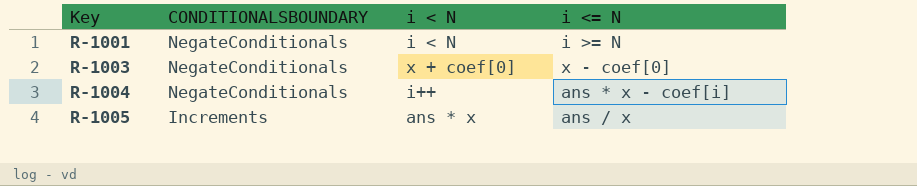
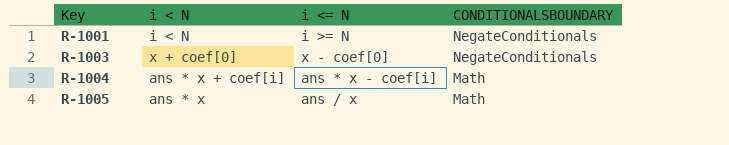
column CONDITIONALSBOUNDARY | position: 2 -> 4
R-1004 | i < N: i++ -> ans * x + coef[i]
R-1004 | CONDITIONALSBOUNDARY: NegateConditionals -> Math
R-1005 | CONDITIONALSBOUNDARY: Increments -> Math

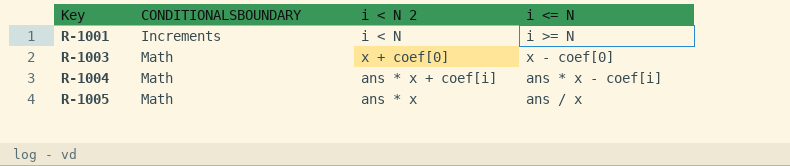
column CONDITIONALSBOUNDARY | position: 4 -> 2
column name: i < N -> i < N 2
R-1001 | CONDITIONALSBOUNDARY: NegateConditionals -> Increments
R-1003 | CONDITIONALSBOUNDARY: NegateConditionals -> Math

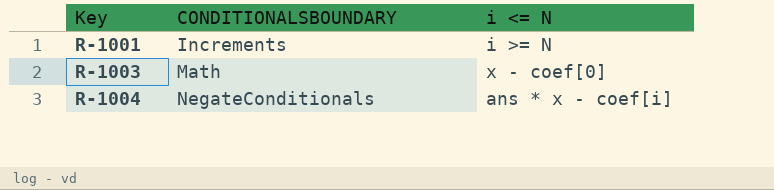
column i < N 2 | position: 3 -> none
row R-1005: Math | ans * x | ans / x -> none
R-1004 | CONDITIONALSBOUNDARY: Math -> NegateConditionals

